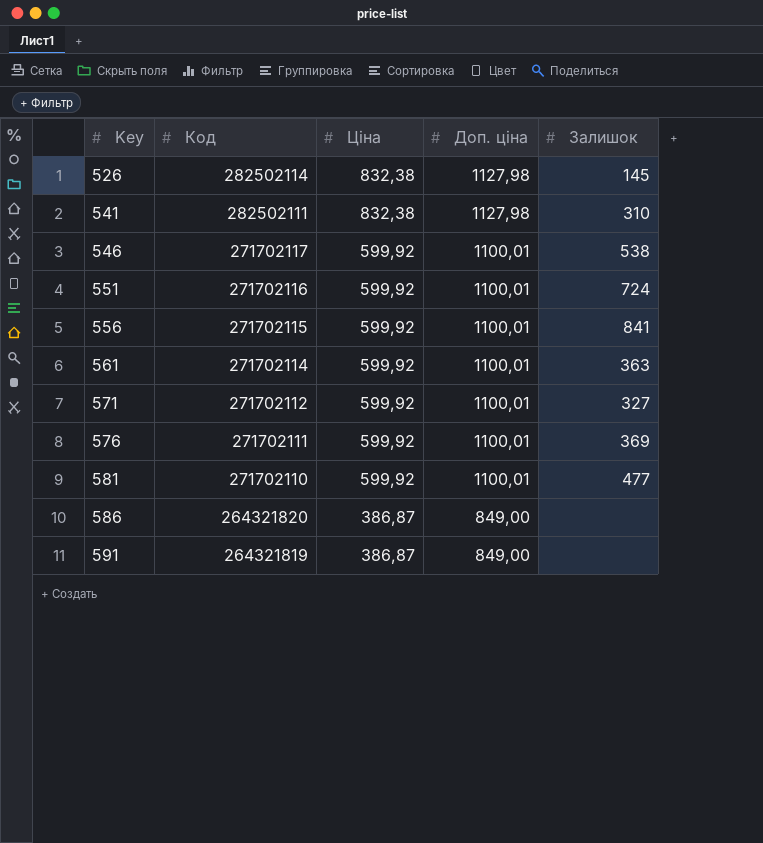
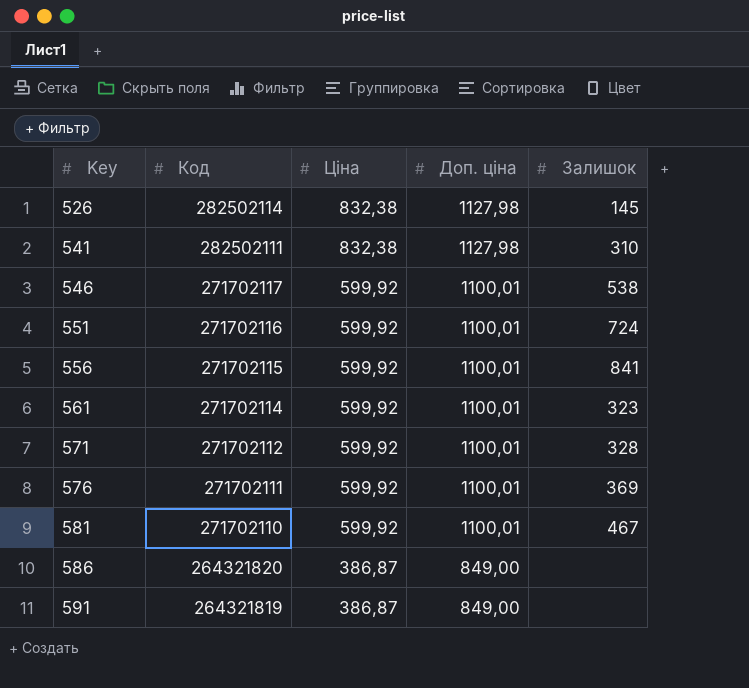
561 | Залишок: 363 -> 323
571 | Залишок: 327 -> 328
581 | Залишок: 477 -> 467

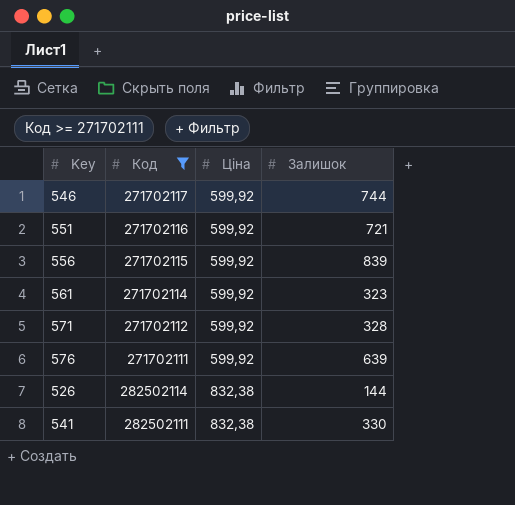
filter: none -> Код >= 271702111
row order: Key ascending -> Ціна ascending
column Доп. ціна | position: 4 -> none
546 | Залишок: 538 -> 744
551 | Залишок: 724 -> 721
556 | Залишок: 841 -> 839
576 | Залишок: 369 -> 639
526 | Залишок: 145 -> 144
541 | Залишок: 310 -> 330

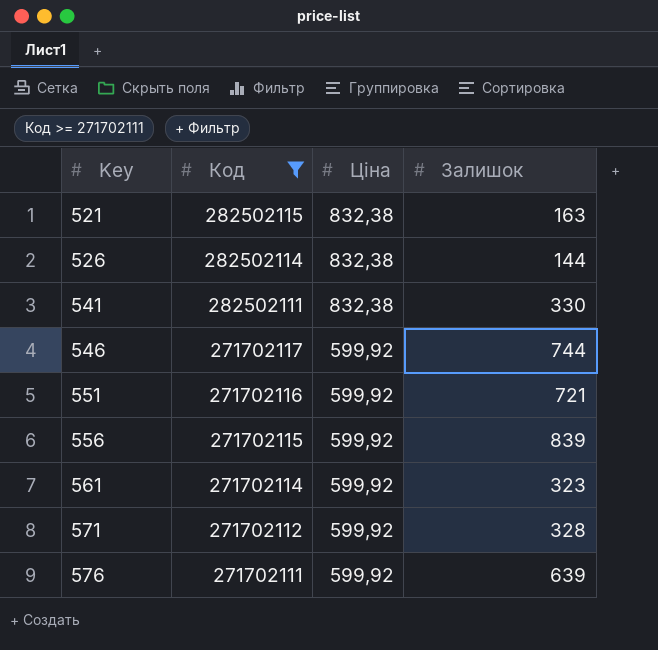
row order: Ціна ascending -> Key ascending
row 521: none -> 282502115 | 832,38 | 163

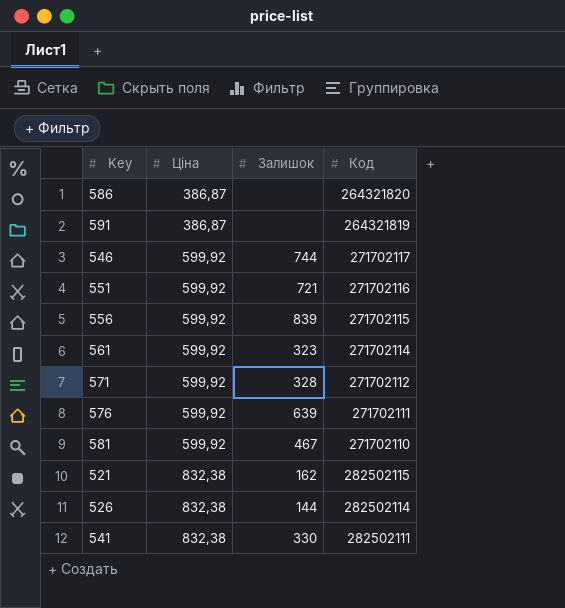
filter: Код >= 271702111 -> none
row order: Key ascending -> Ціна ascending
column Код | position: 2 -> 4
521 | Залишок: 163 -> 162

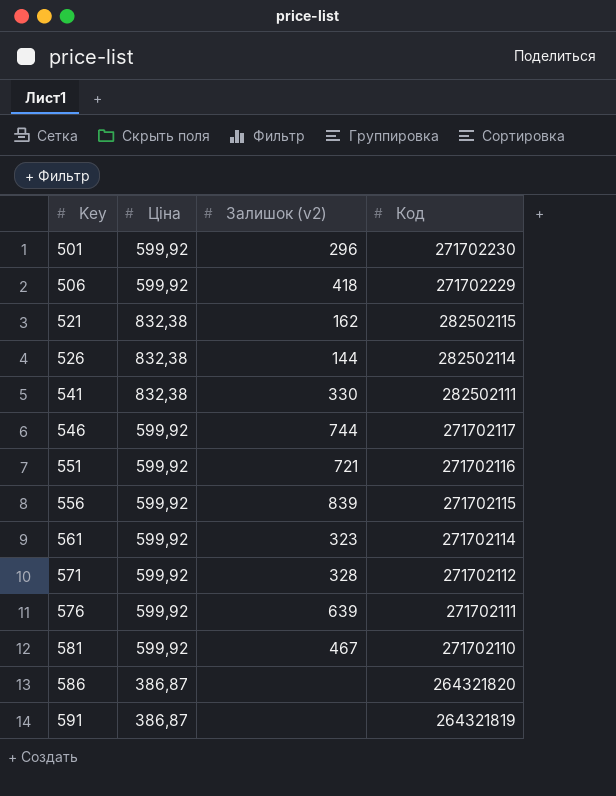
row order: Ціна ascending -> Key ascending
column name: Залишок -> Залишок (v2)
row 501: none -> 599,92 | 296 | 271702230
row 506: none -> 599,92 | 418 | 271702229

